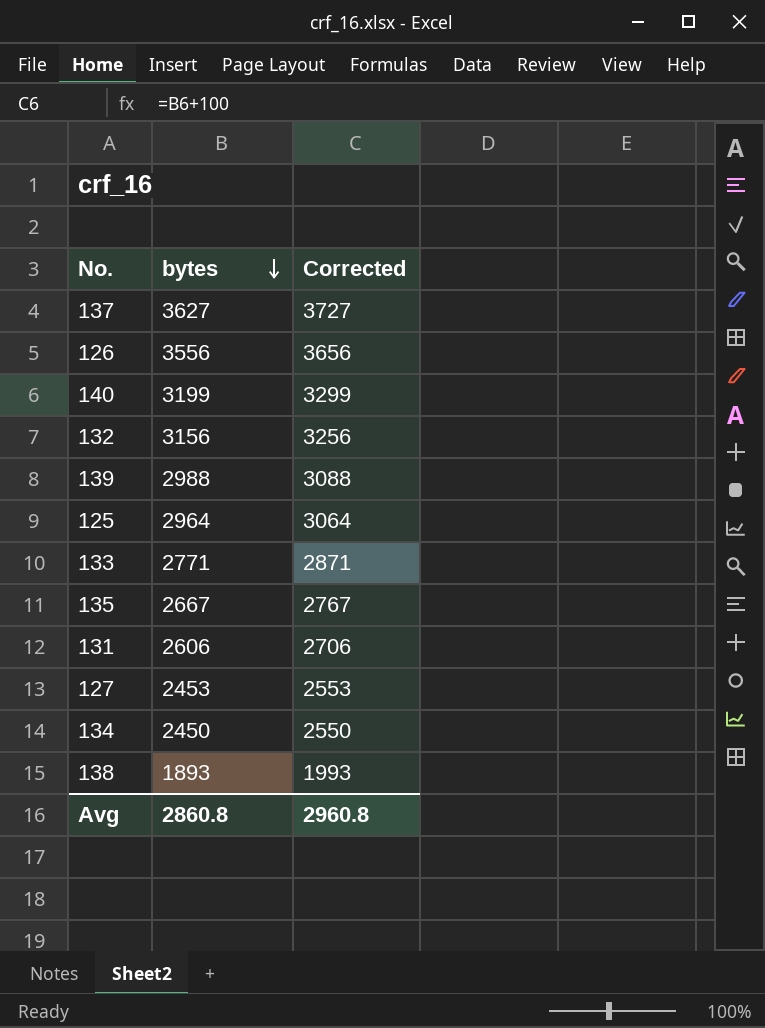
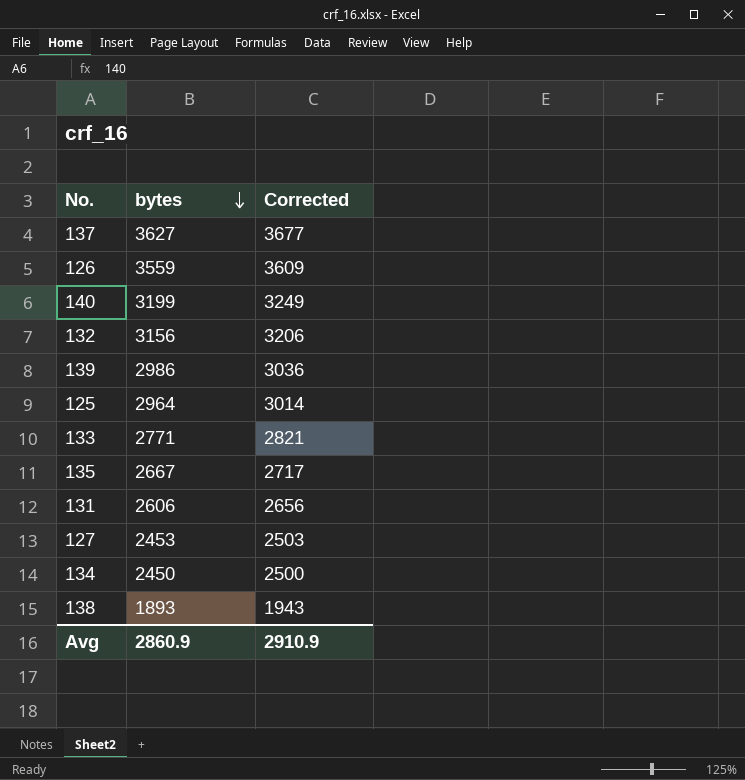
column Corrected | formula: [bytes] + 100 -> [bytes] + 50
126 | bytes: 3556 -> 3559
139 | bytes: 2988 -> 2986
Avg | bytes: 2860.8 -> 2860.9
Avg | Corrected: 2960.8 -> 2910.9

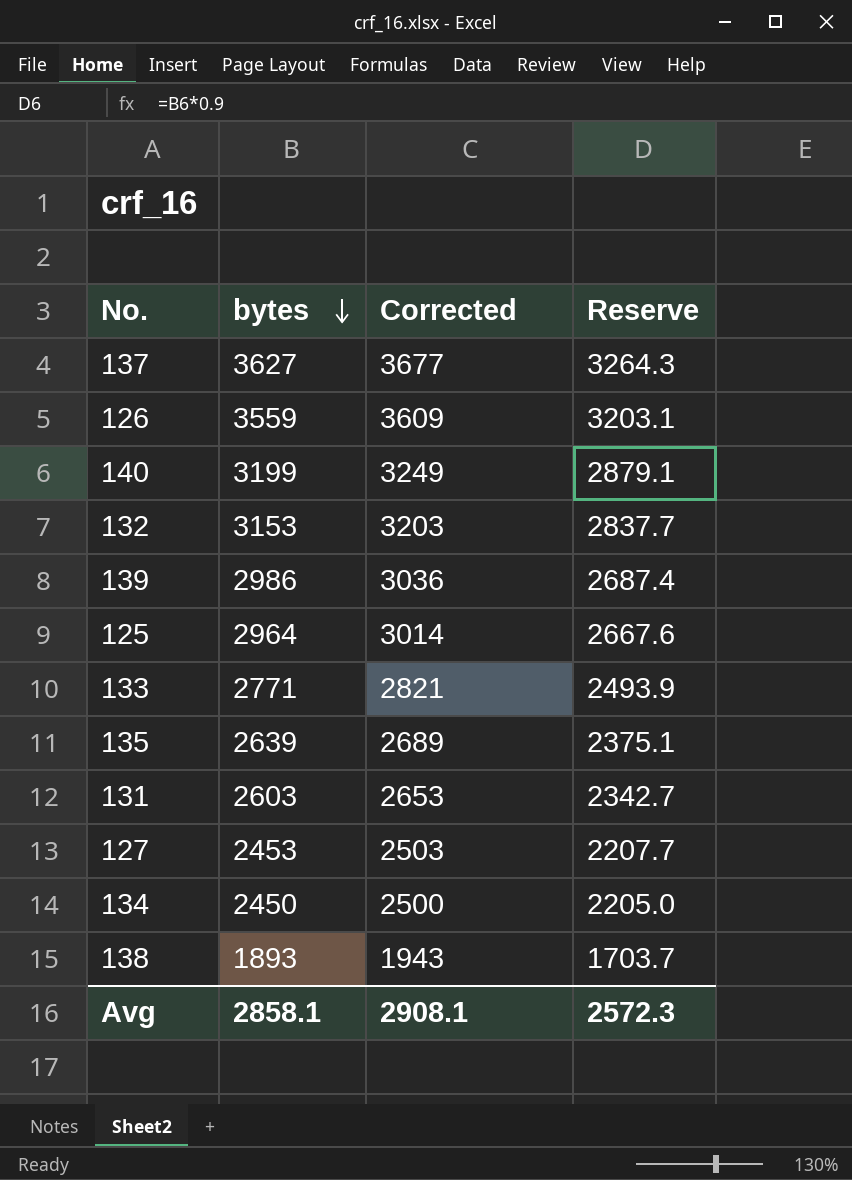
column Reserve | formula: none -> [bytes] * 0.9
132 | bytes: 3156 -> 3153
132 | Corrected: 3206 -> 3203
135 | bytes: 2667 -> 2639
135 | Corrected: 2717 -> 2689
131 | bytes: 2606 -> 2603
131 | Corrected: 2656 -> 2653
Avg | bytes: 2860.9 -> 2858.1
Avg | Corrected: 2910.9 -> 2908.1

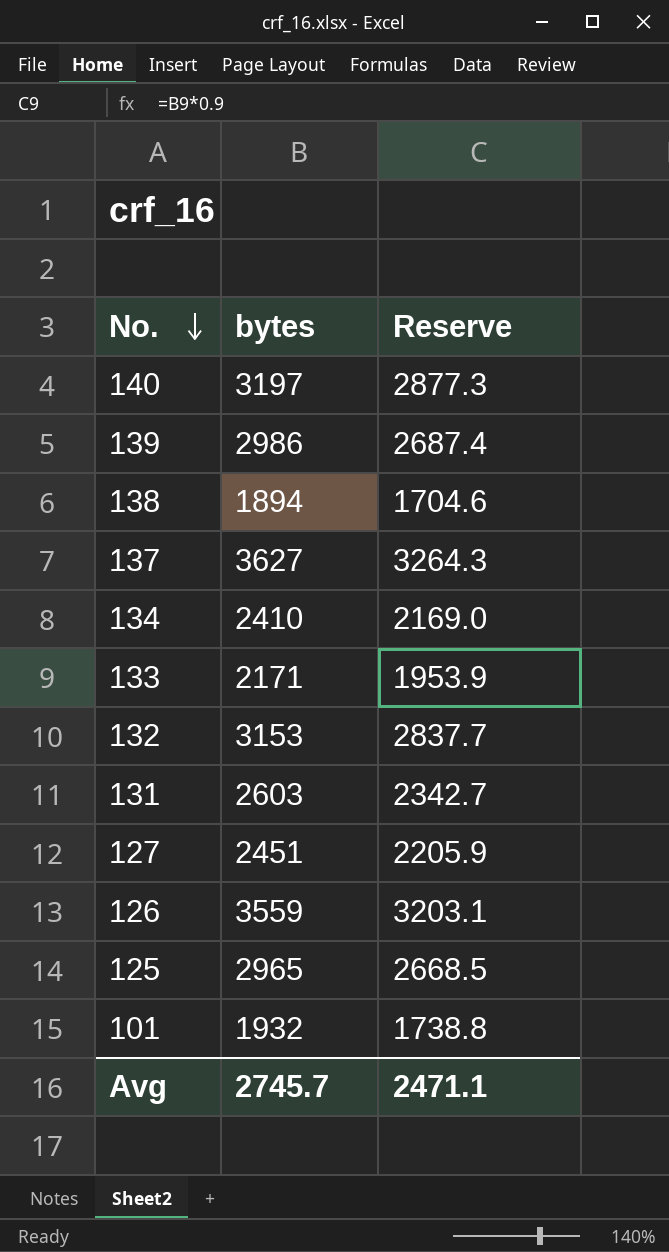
row order: bytes descending -> No. descending
column Corrected | formula: [bytes] + 50 -> none
row 135: 2639 | 2689 | 2375.1 -> none
140 | bytes: 3199 -> 3197
140 | Reserve: 2879.1 -> 2877.3
138 | bytes: 1893 -> 1894
138 | Reserve: 1703.7 -> 1704.6
134 | bytes: 2450 -> 2410
134 | Reserve: 2205.0 -> 2169.0
133 | bytes: 2771 -> 2171
133 | Reserve: 2493.9 -> 1953.9
127 | bytes: 2453 -> 2451
127 | Reserve: 2207.7 -> 2205.9
125 | bytes: 2964 -> 2965
125 | Reserve: 2667.6 -> 2668.5
row 101: none -> 1932 | 1738.8
Avg | bytes: 2858.1 -> 2745.7
Avg | Reserve: 2572.3 -> 2471.1

